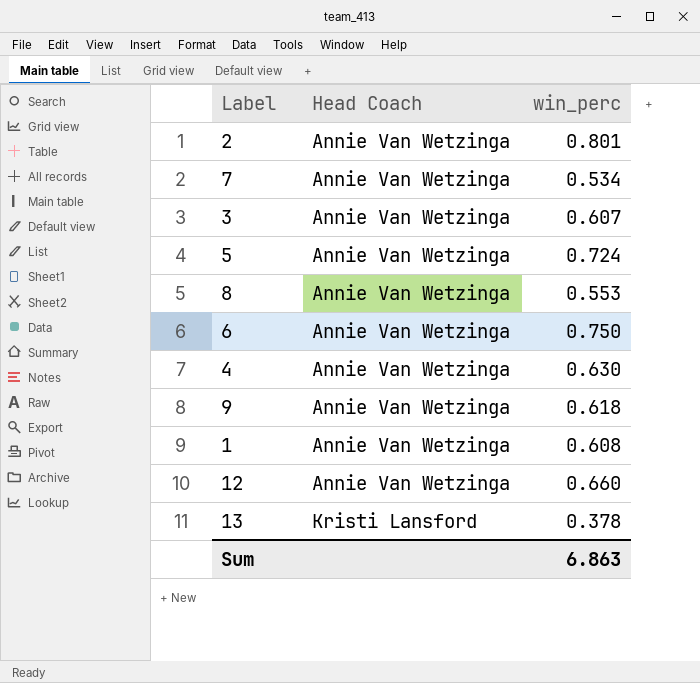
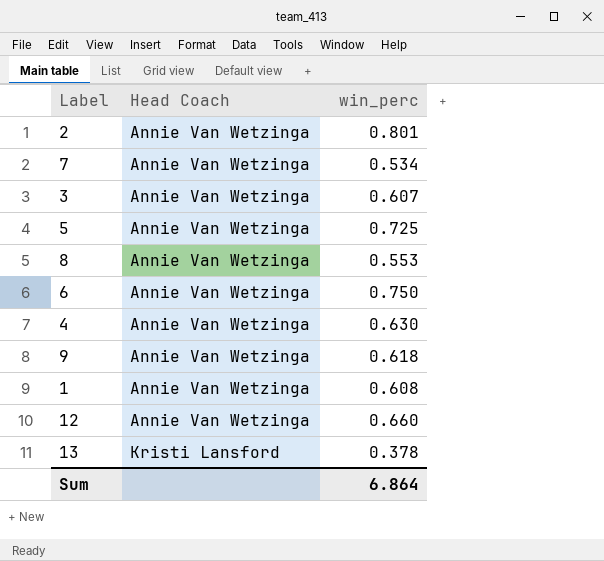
5 | win_perc: 0.724 -> 0.725
Sum | win_perc: 6.863 -> 6.864

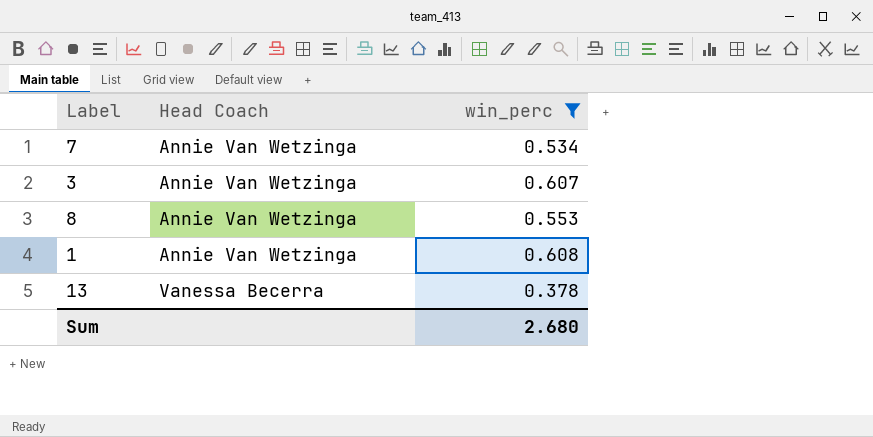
filter: none -> win_perc <= 0.608
13 | Head Coach: Kristi Lansford -> Vanessa Becerra
Sum | win_perc: 6.864 -> 2.680

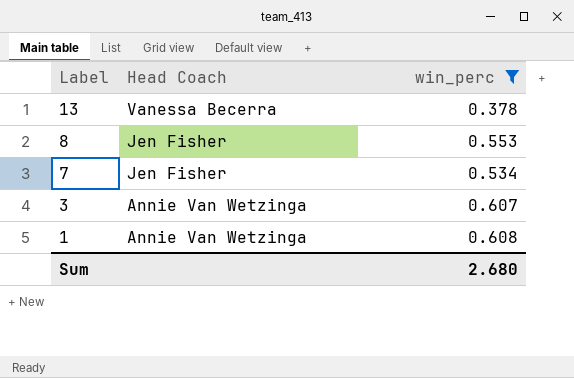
row order: Head Coach ascending -> Label descending
8 | Head Coach: Annie Van Wetzinga -> Jen Fisher
7 | Head Coach: Annie Van Wetzinga -> Jen Fisher

